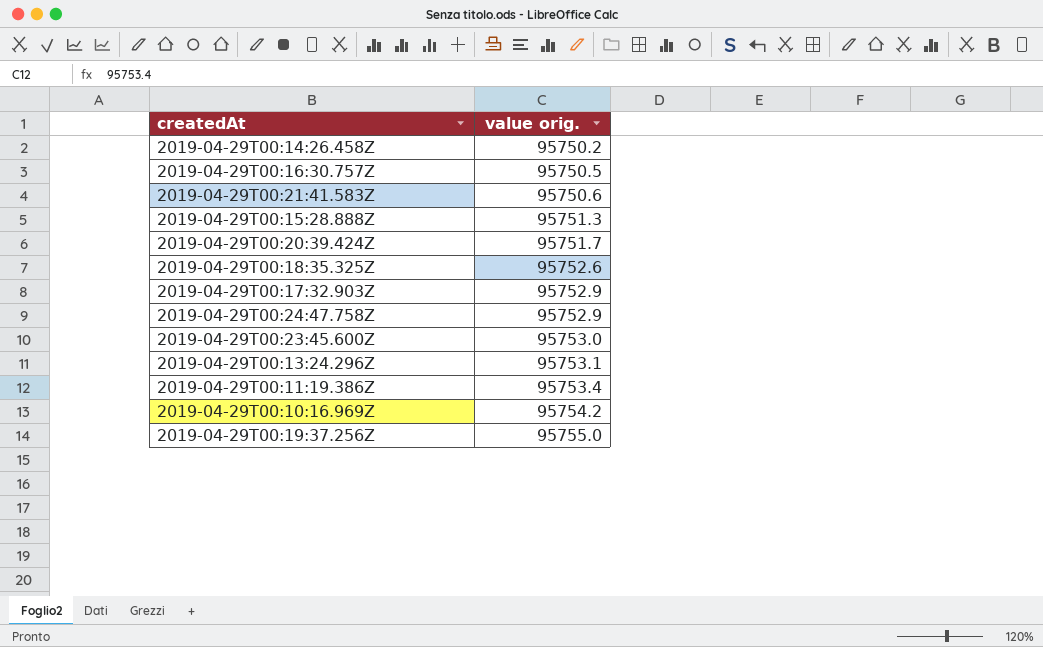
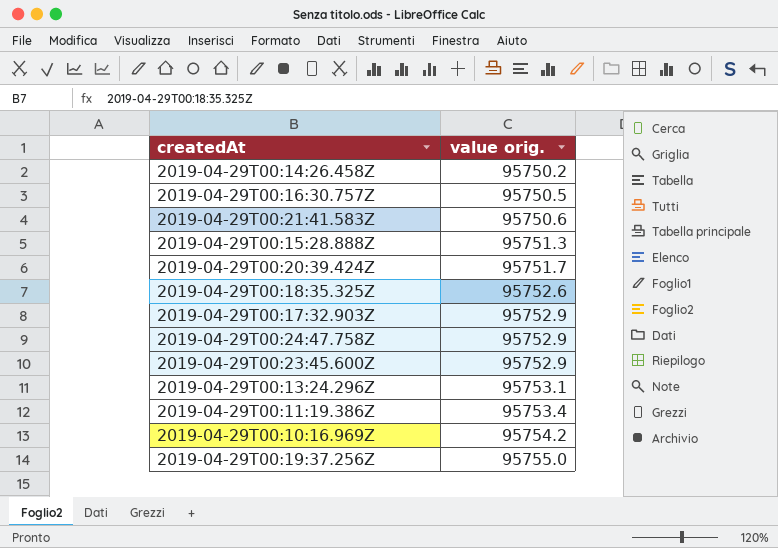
2019-04-29T00:23:45.600Z | value orig.: 95753.0 -> 95752.9

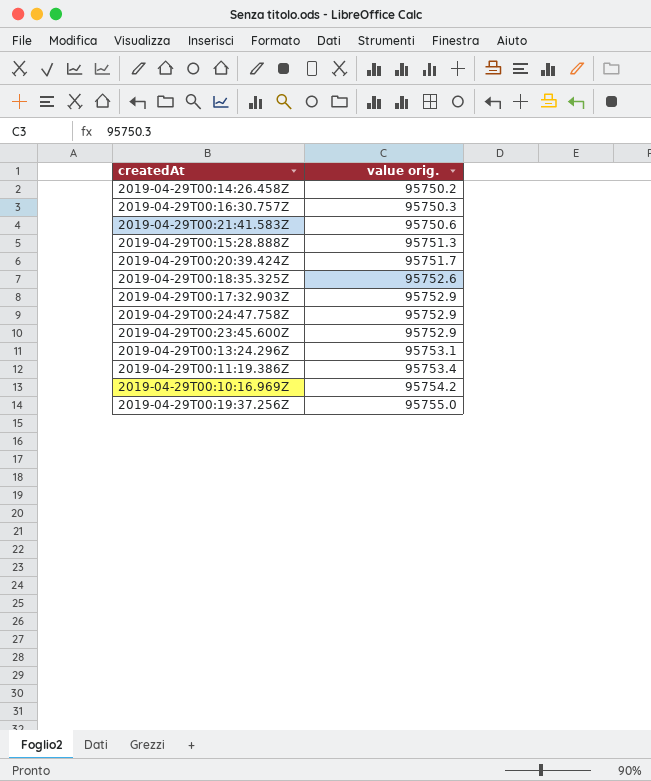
2019-04-29T00:16:30.757Z | value orig.: 95750.5 -> 95750.3

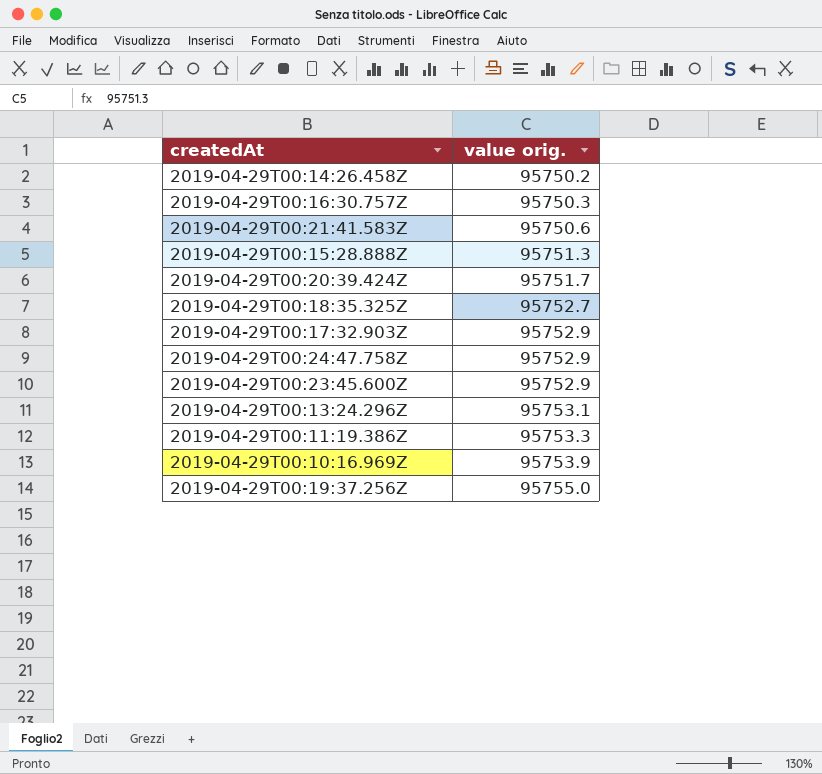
2019-04-29T00:18:35.325Z | value orig.: 95752.6 -> 95752.7
2019-04-29T00:11:19.386Z | value orig.: 95753.4 -> 95753.3
2019-04-29T00:10:16.969Z | value orig.: 95754.2 -> 95753.9

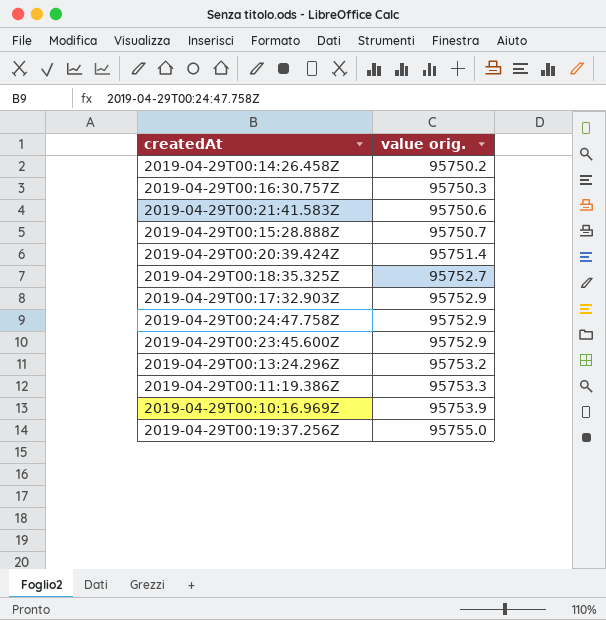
2019-04-29T00:15:28.888Z | value orig.: 95751.3 -> 95750.7
2019-04-29T00:20:39.424Z | value orig.: 95751.7 -> 95751.4
2019-04-29T00:13:24.296Z | value orig.: 95753.1 -> 95753.2

